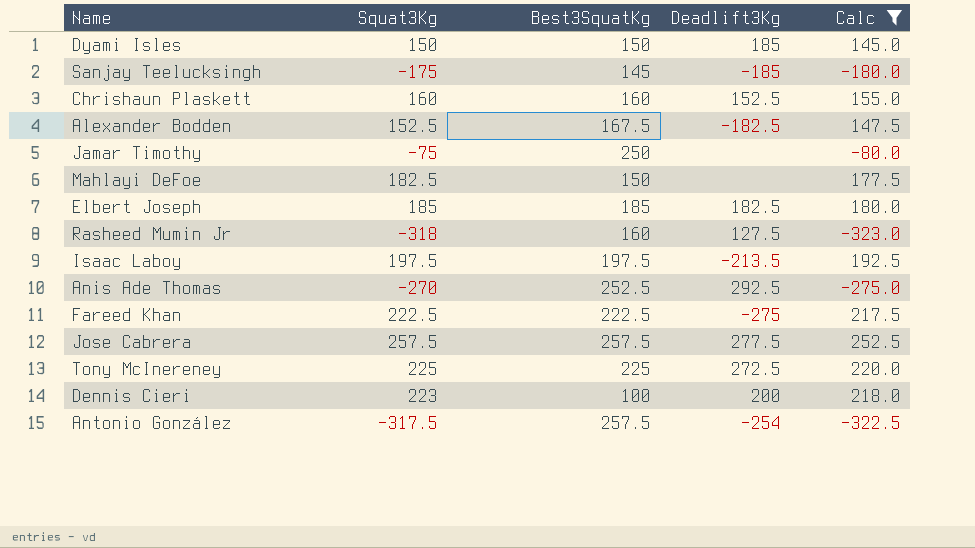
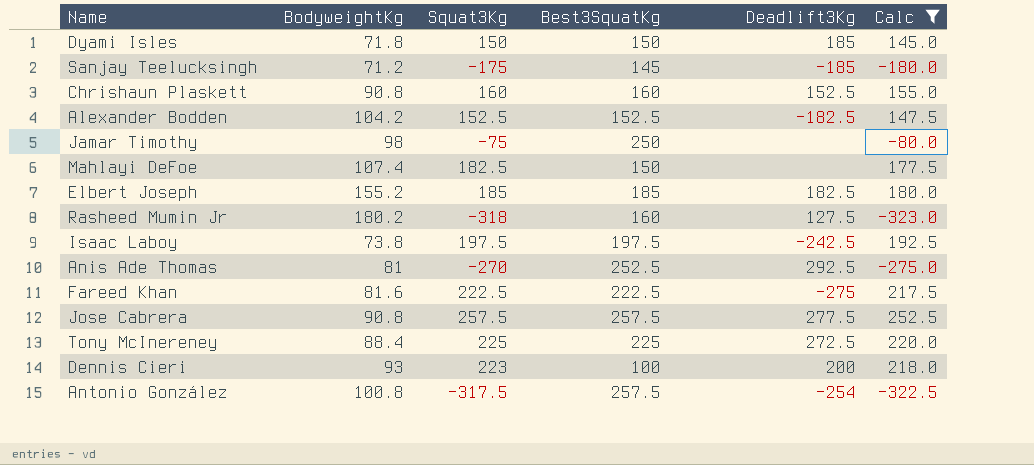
column BodyweightKg | position: none -> 2
Alexander Bodden | Best3SquatKg: 167.5 -> 152.5
Isaac Laboy | Deadlift3Kg: -213.5 -> -242.5

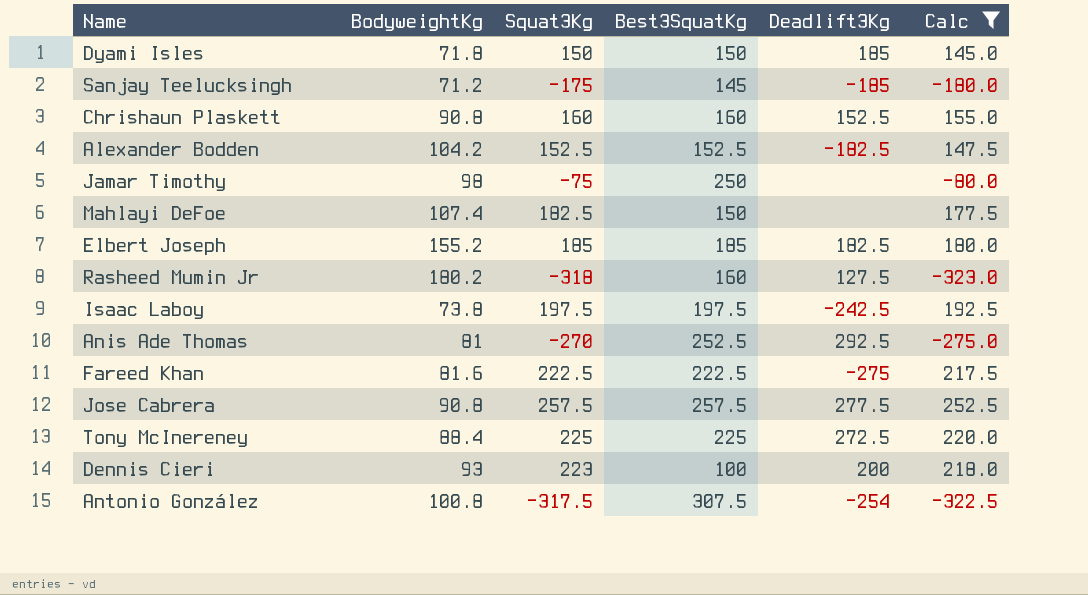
Antonio González | Best3SquatKg: 257.5 -> 307.5

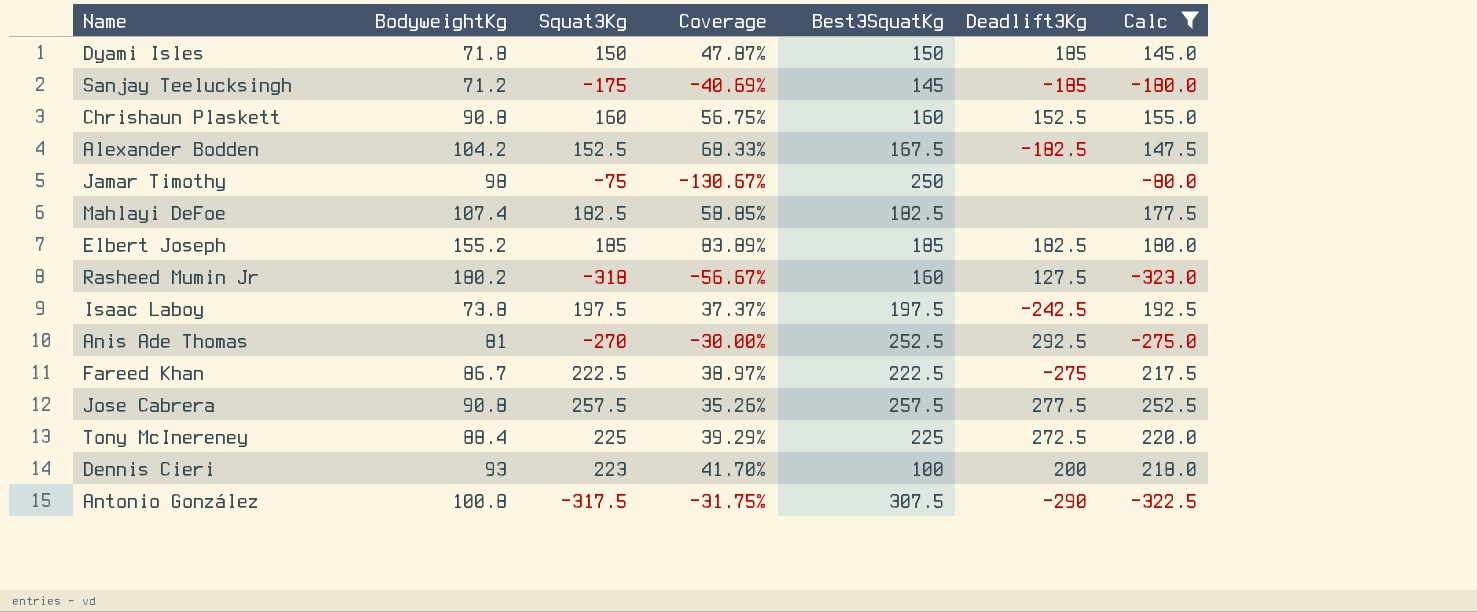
column Coverage | formula: none -> [BodyweightKg] / [Squat3Kg]
Alexander Bodden | Best3SquatKg: 152.5 -> 167.5
Mahlayi DeFoe | Best3SquatKg: 150 -> 182.5
Fareed Khan | BodyweightKg: 81.6 -> 86.7
Antonio González | Deadlift3Kg: -254 -> -290

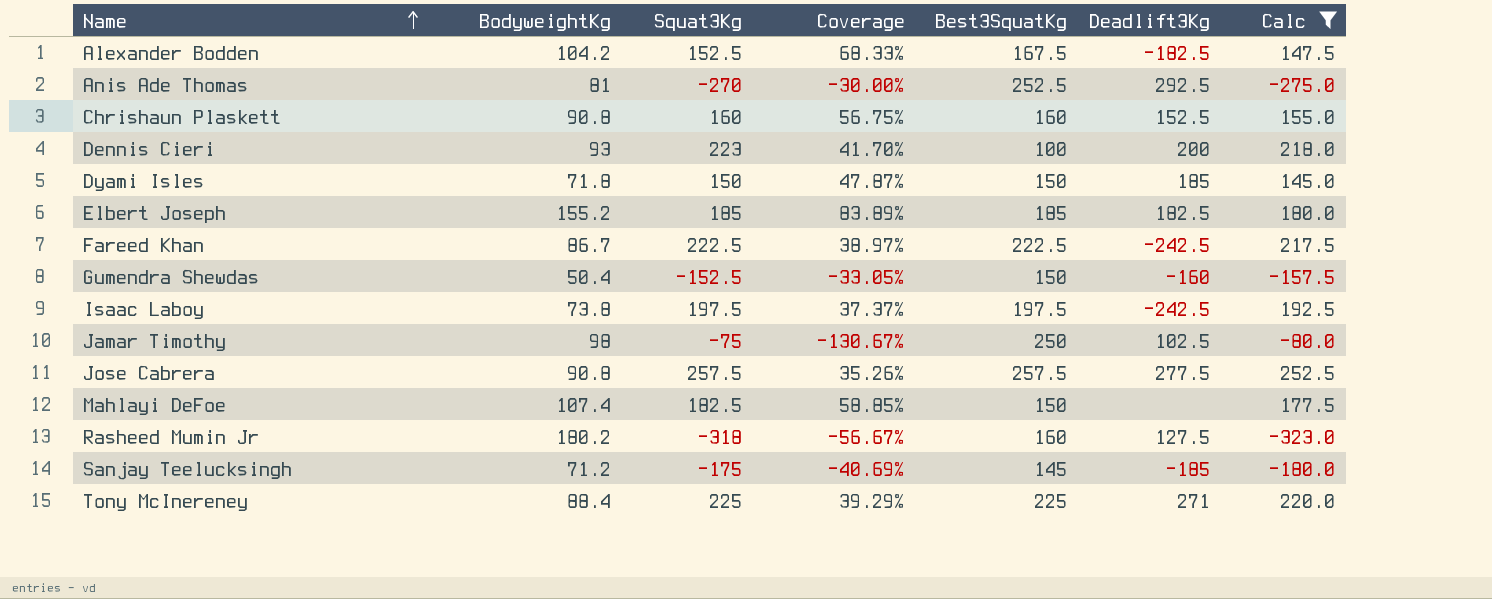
row order: none -> Name ascending
row Antonio González: 100.8 | -317.5 | -31.75% | 307.5 | -290 | -322.5 -> none
Fareed Khan | Deadlift3Kg: -275 -> -242.5
row Gumendra Shewdas: none -> 50.4 | -152.5 | -33.05% | 150 | -160 | -157.5
Jamar Timothy | Deadlift3Kg: none -> 102.5
Mahlayi DeFoe | Best3SquatKg: 182.5 -> 150
Tony McInereney | Deadlift3Kg: 272.5 -> 271

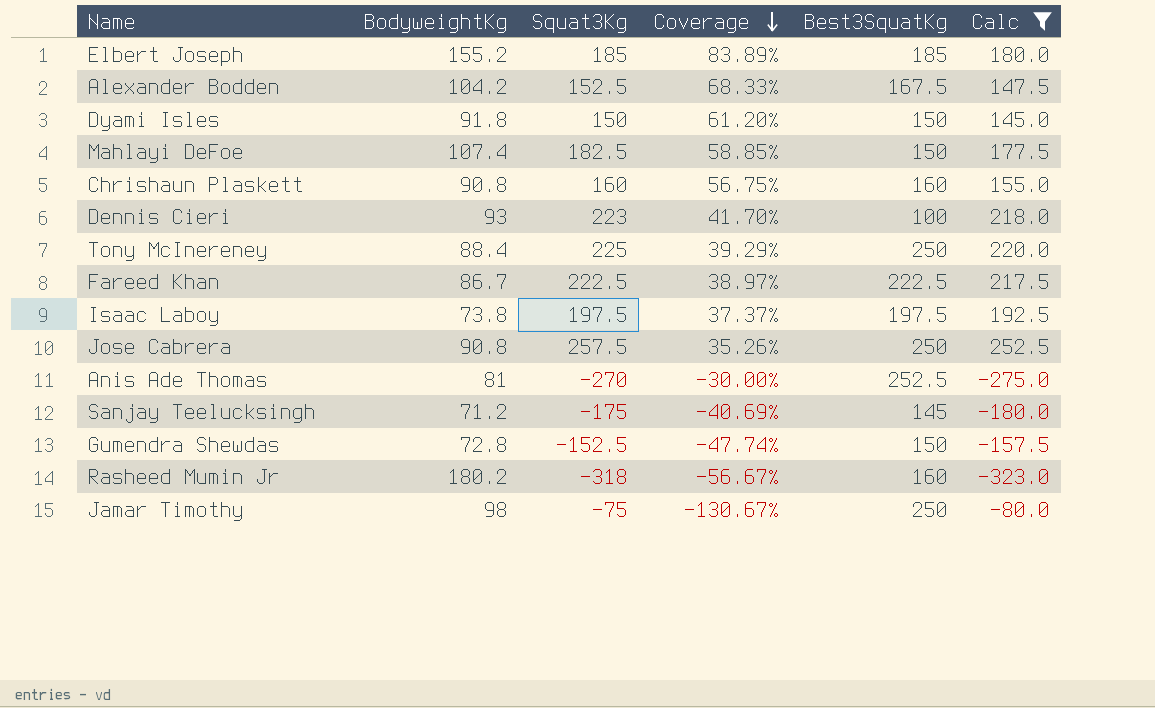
row order: Name ascending -> Coverage descending
column Deadlift3Kg | position: 6 -> none
Dyami Isles | BodyweightKg: 71.8 -> 91.8
Dyami Isles | Coverage: 47.87% -> 61.20%
Tony McInereney | Best3SquatKg: 225 -> 250
Jose Cabrera | Best3SquatKg: 257.5 -> 250
Gumendra Shewdas | BodyweightKg: 50.4 -> 72.8
Gumendra Shewdas | Coverage: -33.05% -> -47.74%

